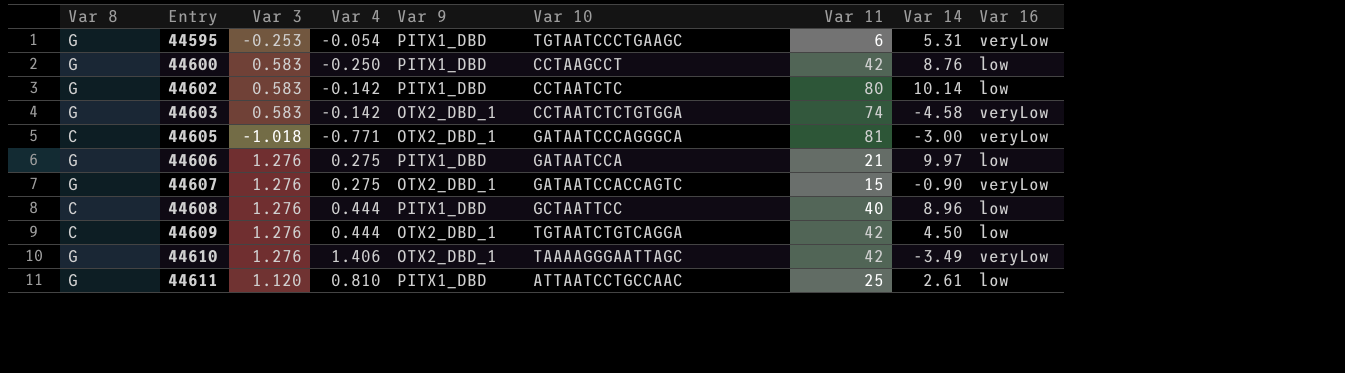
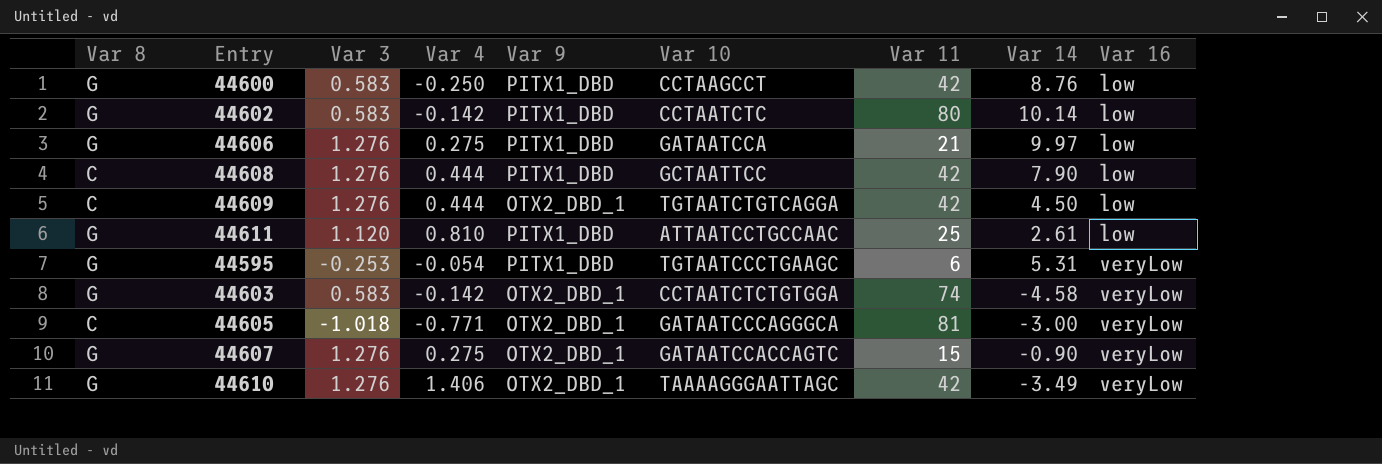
row order: Entry ascending -> Var 16 ascending
44608 | Var 11: 40 -> 42
44608 | Var 14: 8.96 -> 7.90

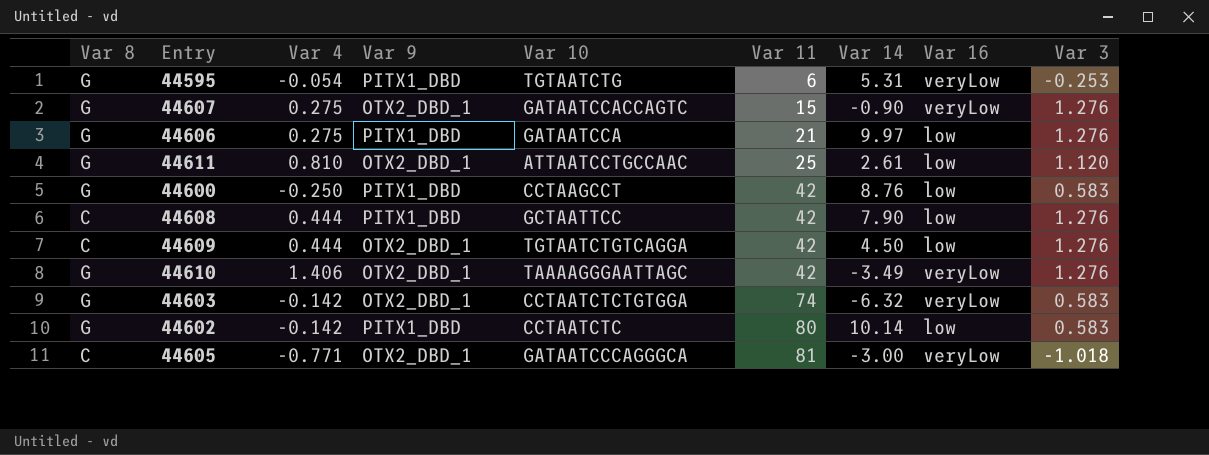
row order: Var 16 ascending -> Var 11 ascending
column Var 3 | position: 3 -> 9
44595 | Var 10: TGTAATCCCTGAAGC -> TGTAATCTG
44611 | Var 9: PITX1_DBD -> OTX2_DBD_1
44603 | Var 14: -4.58 -> -6.32

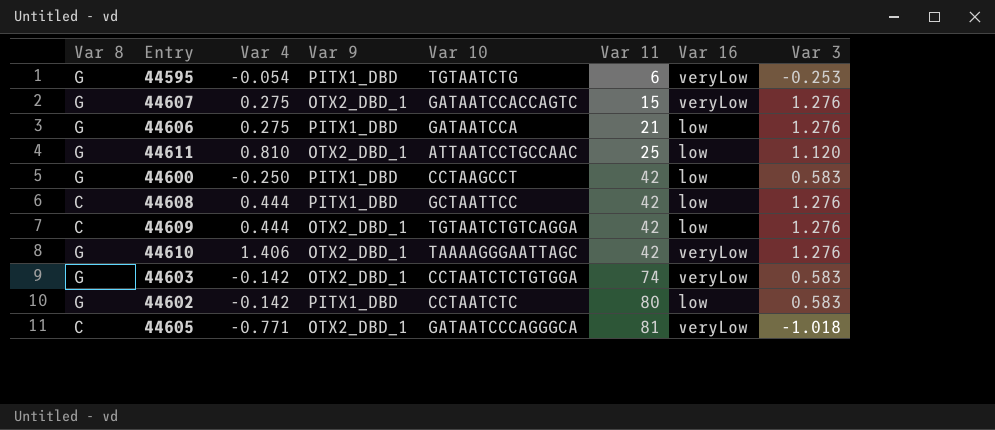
column Var 14 | position: 7 -> none

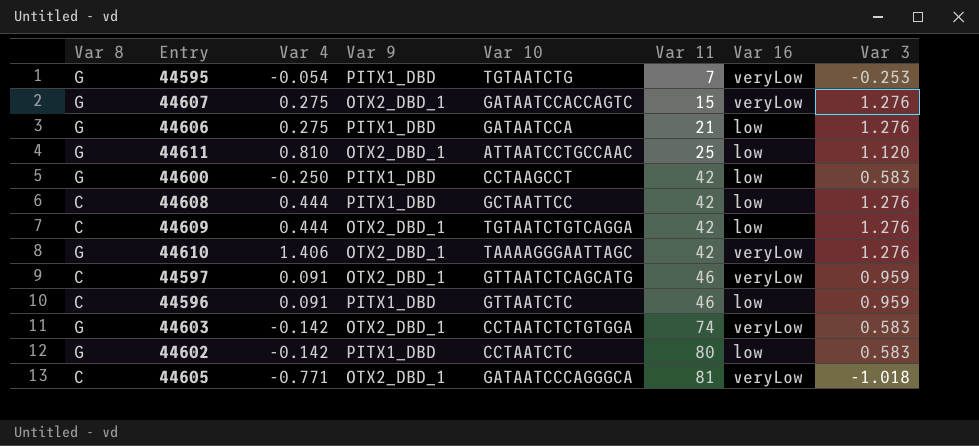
44595 | Var 11: 6 -> 7
row 44597: none -> C | 0.091 | OTX2_DBD_1 | GTTAATCTCAGCATG | 46 | veryLow | 0.959
row 44596: none -> C | 0.091 | PITX1_DBD | GTTAATCTC | 46 | low | 0.959

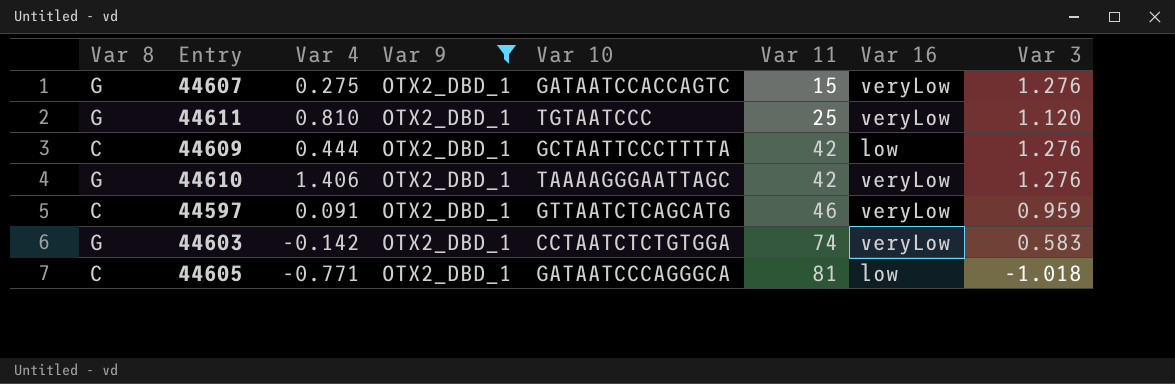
filter: none -> Var 9 = OTX2_DBD_1
44611 | Var 10: ATTAATCCTGCCAAC -> TGTAATCCC
44611 | Var 16: low -> veryLow
44609 | Var 10: TGTAATCTGTCAGGA -> GCTAATTCCCTTTTA
44605 | Var 16: veryLow -> low

